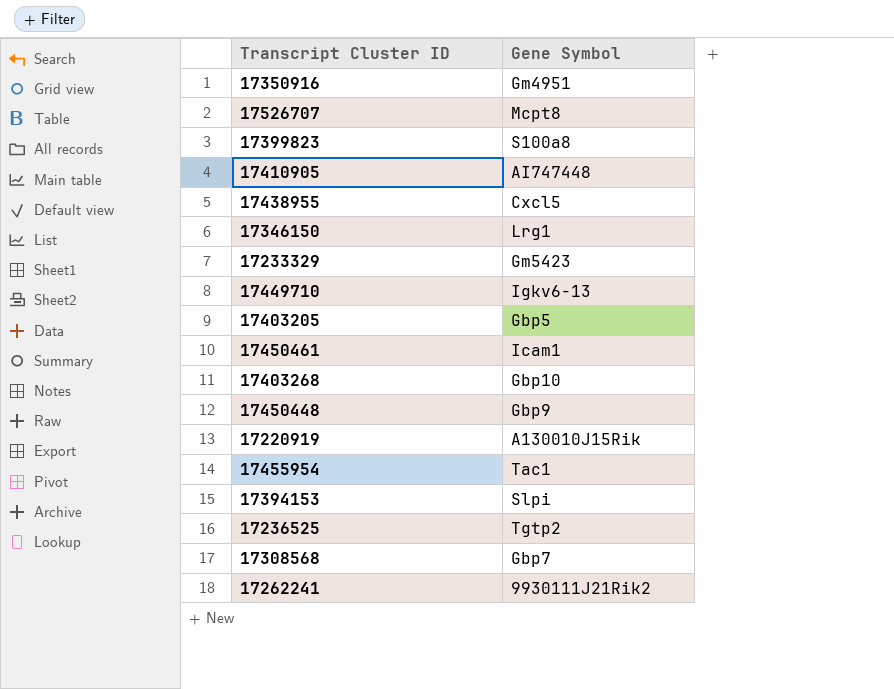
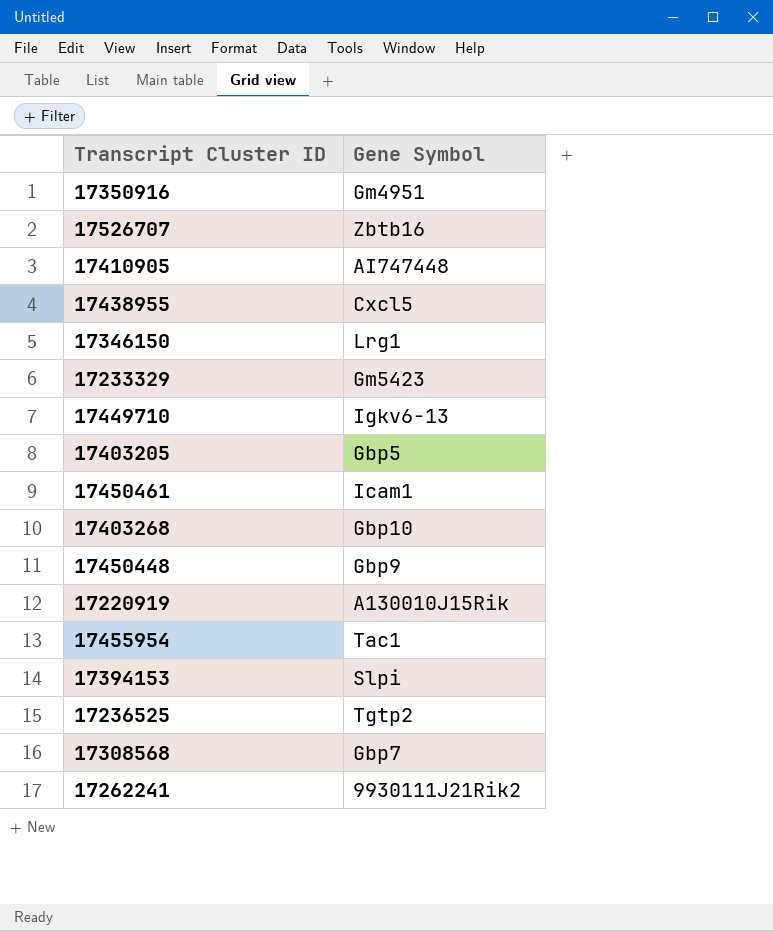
row 17399823: S100a8 -> none
17526707 | Gene Symbol: Mcpt8 -> Zbtb16

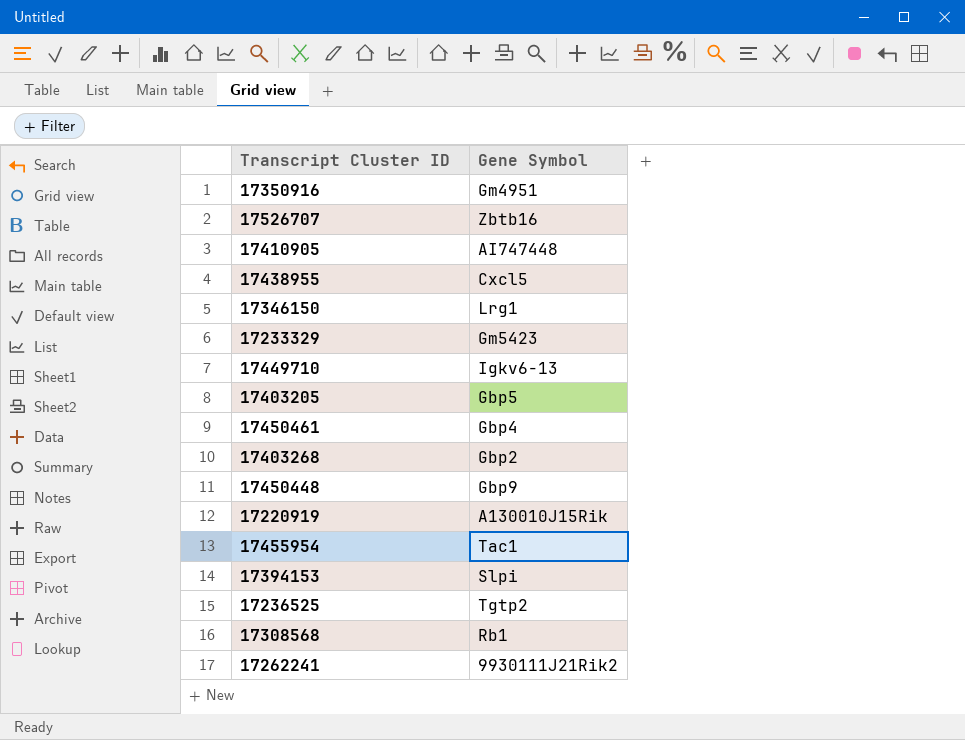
17450461 | Gene Symbol: Icam1 -> Gbp4
17403268 | Gene Symbol: Gbp10 -> Gbp2
17308568 | Gene Symbol: Gbp7 -> Rb1

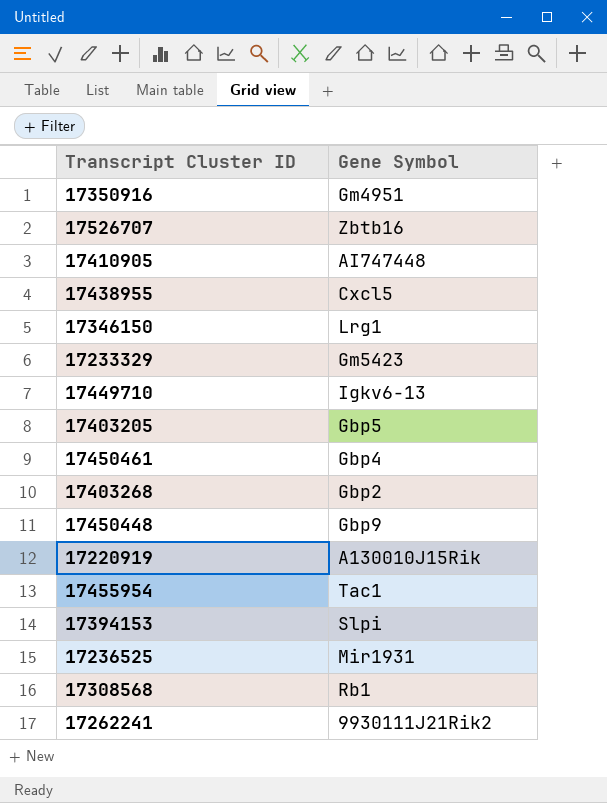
17236525 | Gene Symbol: Tgtp2 -> Mir1931

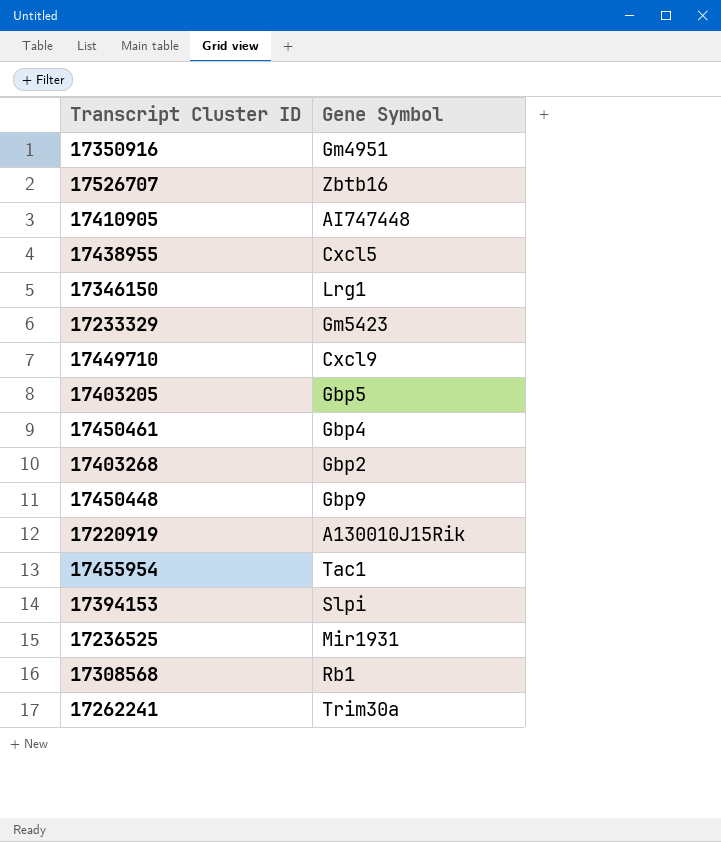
17449710 | Gene Symbol: Igkv6-13 -> Cxcl9
17262241 | Gene Symbol: 9930111J21Rik2 -> Trim30a

